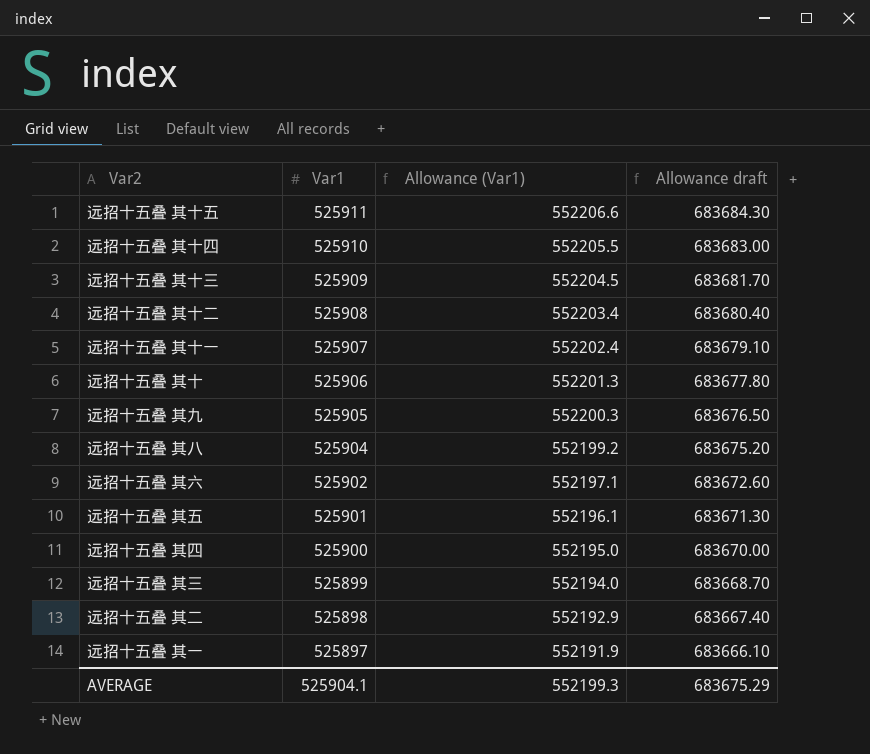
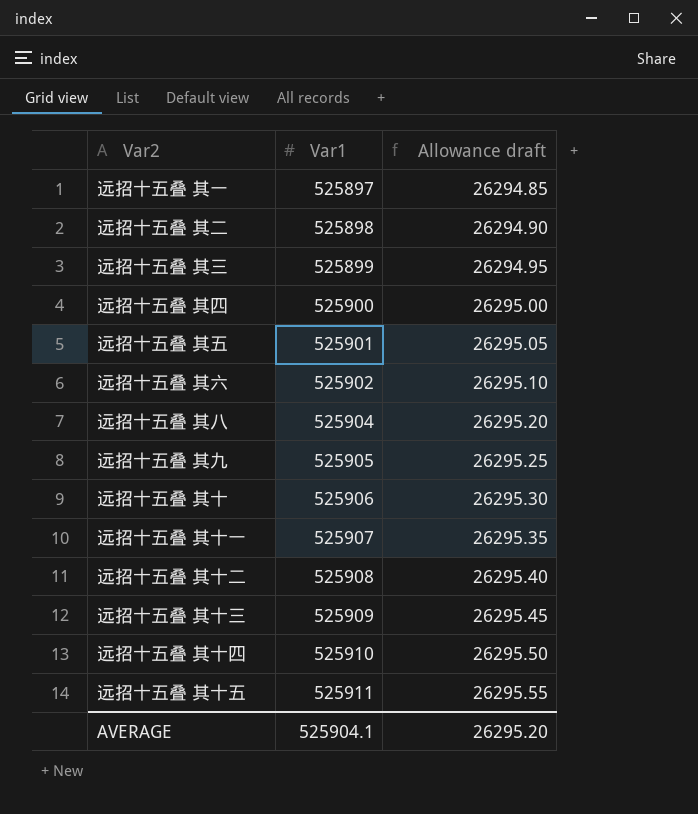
row order: Var1 descending -> Var1 ascending
column Allowance (Var1) | formula: [Var1] * 1.05 -> none
column Allowance draft | formula: [Var1] * 1.3 -> [Var1] * 0.05
AVERAGE | Allowance draft: 683675.29 -> 26295.20

